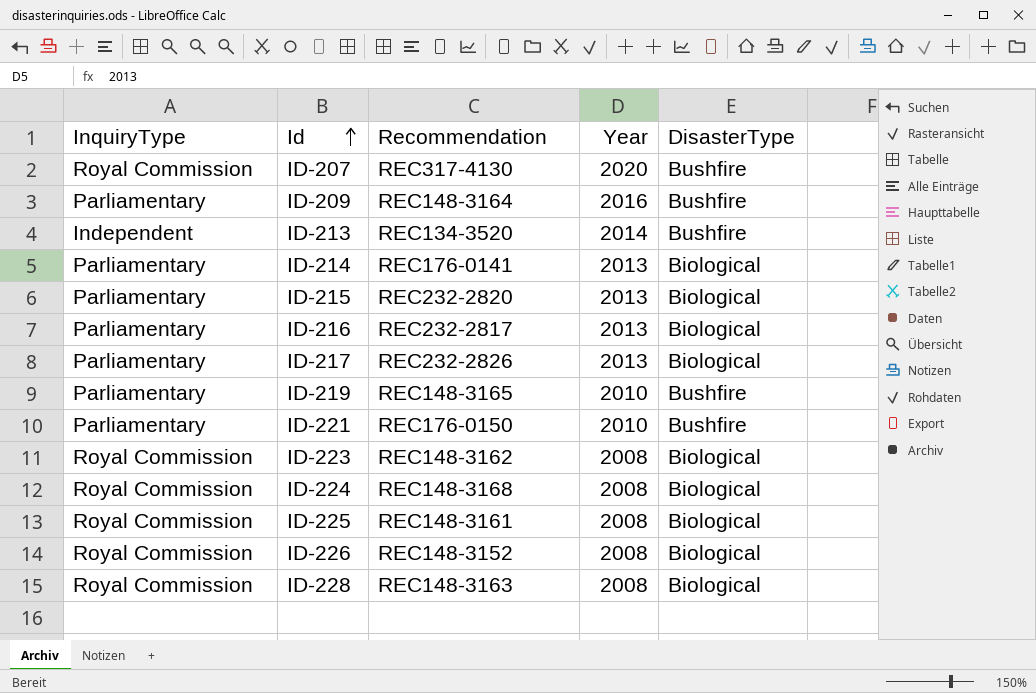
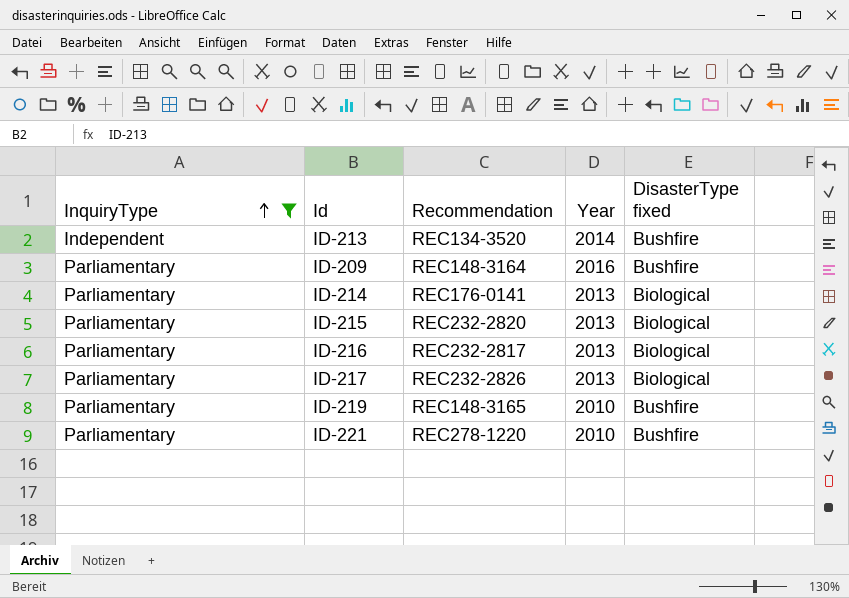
filter: none -> InquiryType != Royal Commission
row order: Id ascending -> InquiryType ascending
column name: DisasterType -> DisasterType fixed
ID-221 | Recommendation: REC176-0150 -> REC278-1220

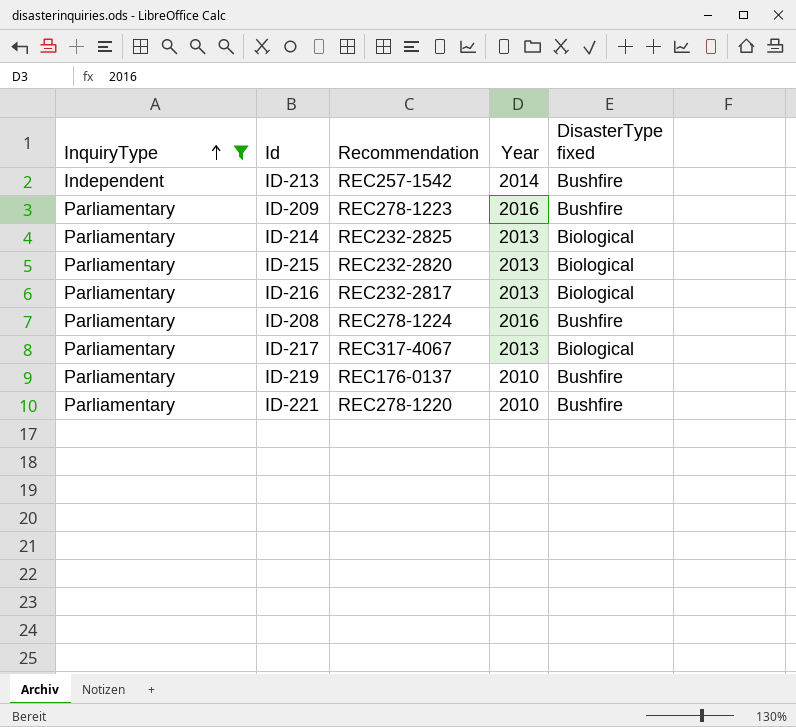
ID-213 | Recommendation: REC134-3520 -> REC257-1542
ID-209 | Recommendation: REC148-3164 -> REC278-1223
ID-214 | Recommendation: REC176-0141 -> REC232-2825
row ID-208: none -> Parliamentary | REC278-1224 | 2016 | Bushfire
ID-217 | Recommendation: REC232-2826 -> REC317-4067
ID-219 | Recommendation: REC148-3165 -> REC176-0137

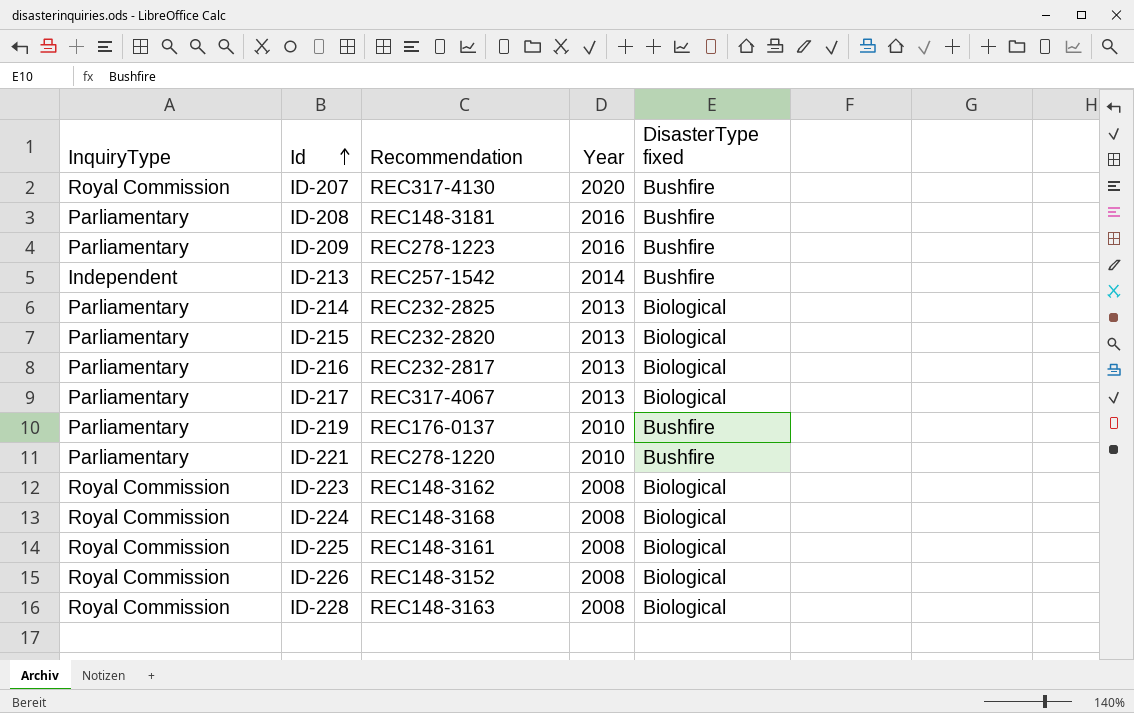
filter: InquiryType != Royal Commission -> none
row order: InquiryType ascending -> Id ascending
ID-208 | Recommendation: REC278-1224 -> REC148-3181

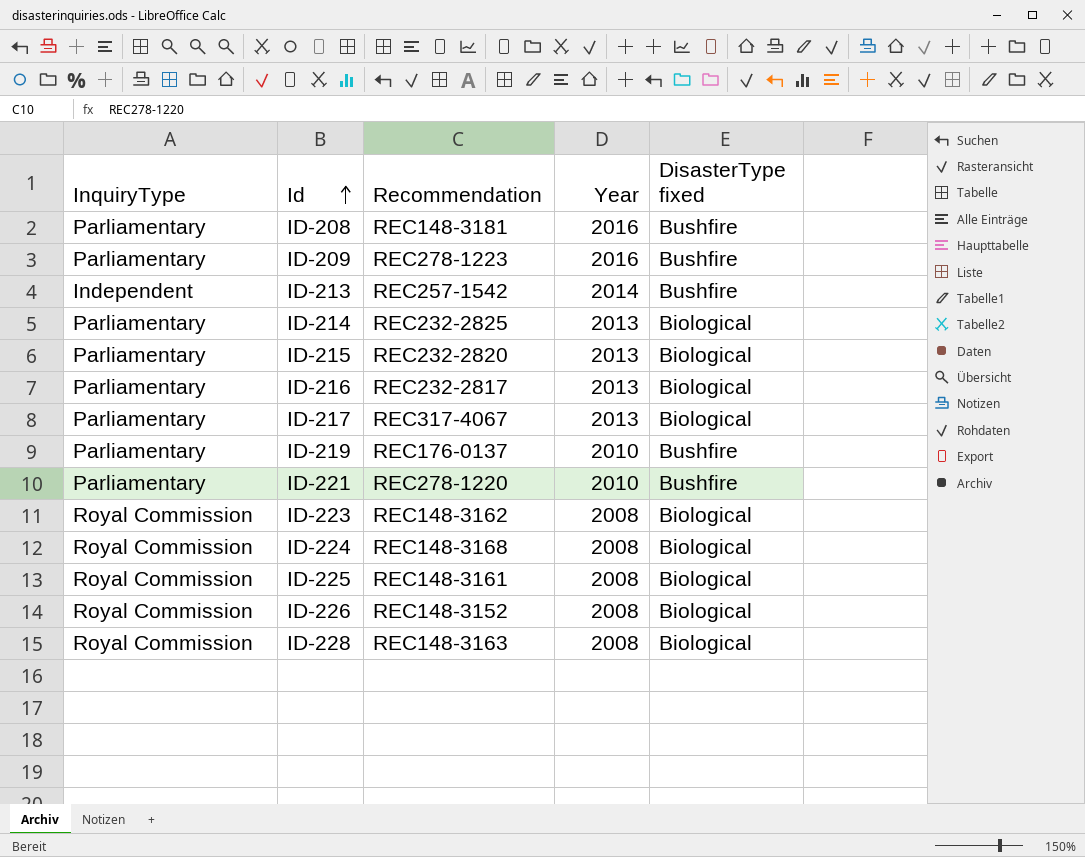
row ID-207: Royal Commission | REC317-4130 | 2020 | Bushfire -> none

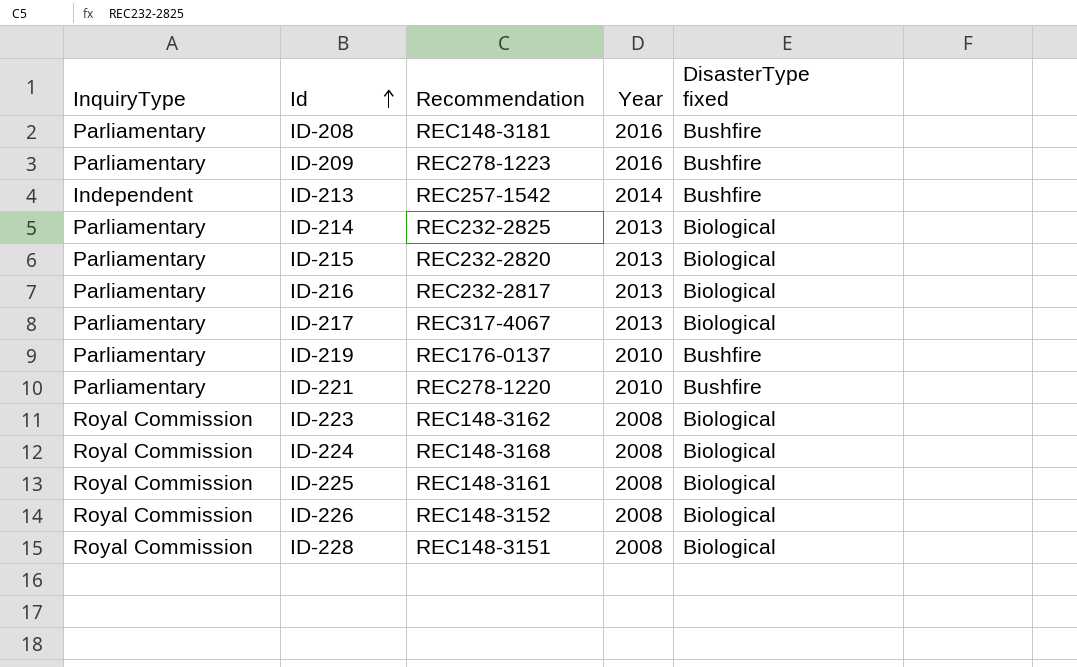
ID-228 | Recommendation: REC148-3163 -> REC148-3151

